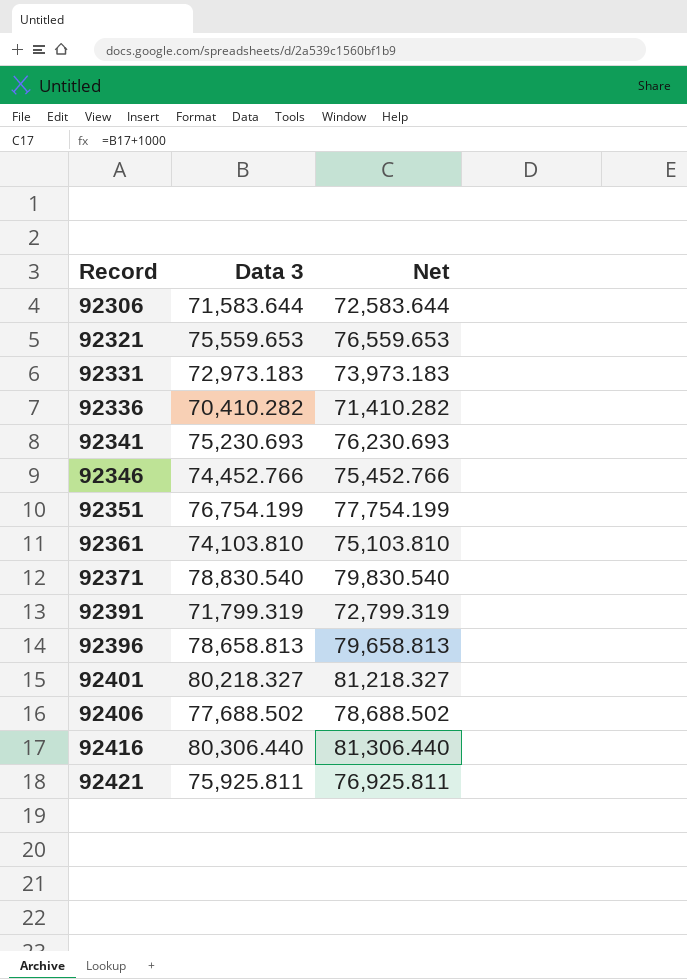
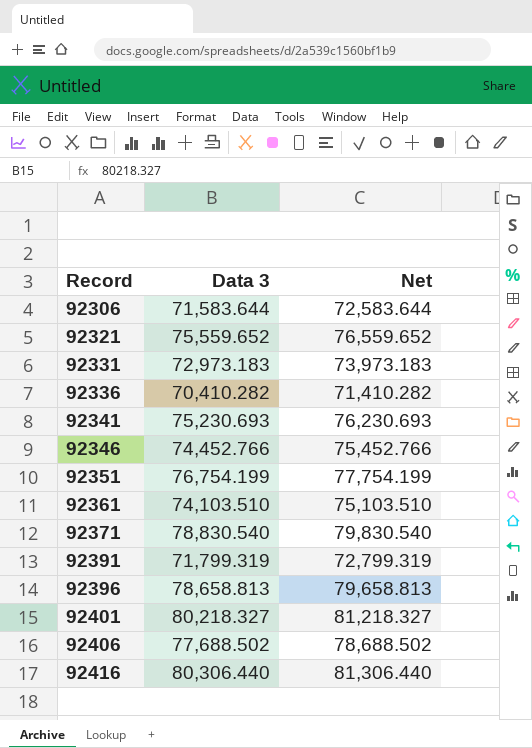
row 92421: 75,925.811 | 76,925.811 -> none
92321 | Data 3: 75,559.653 -> 75,559.652
92321 | Net: 76,559.653 -> 76,559.652
92361 | Data 3: 74,103.810 -> 74,103.510
92361 | Net: 75,103.810 -> 75,103.510

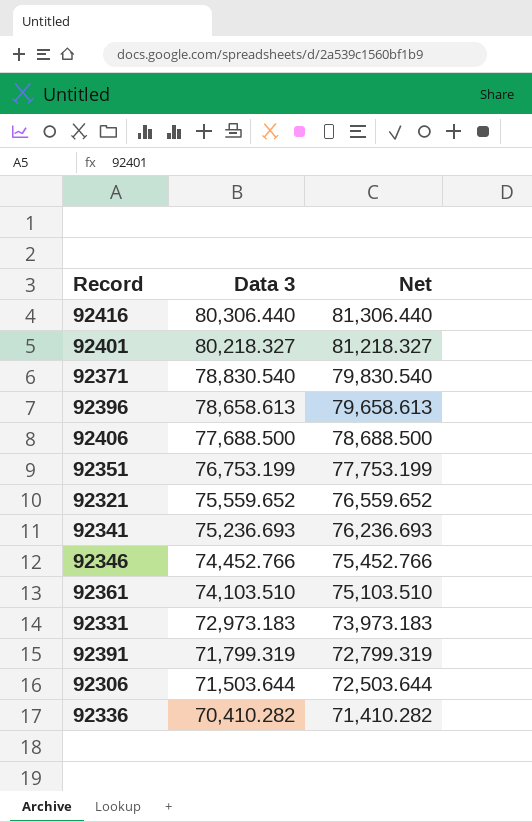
row order: Record ascending -> Data 3 descending
92396 | Data 3: 78,658.813 -> 78,658.613
92396 | Net: 79,658.813 -> 79,658.613
92406 | Data 3: 77,688.502 -> 77,688.500
92406 | Net: 78,688.502 -> 78,688.500
92351 | Data 3: 76,754.199 -> 76,753.199
92351 | Net: 77,754.199 -> 77,753.199
92341 | Data 3: 75,230.693 -> 75,236.693
92341 | Net: 76,230.693 -> 76,236.693
92306 | Data 3: 71,583.644 -> 71,503.644
92306 | Net: 72,583.644 -> 72,503.644

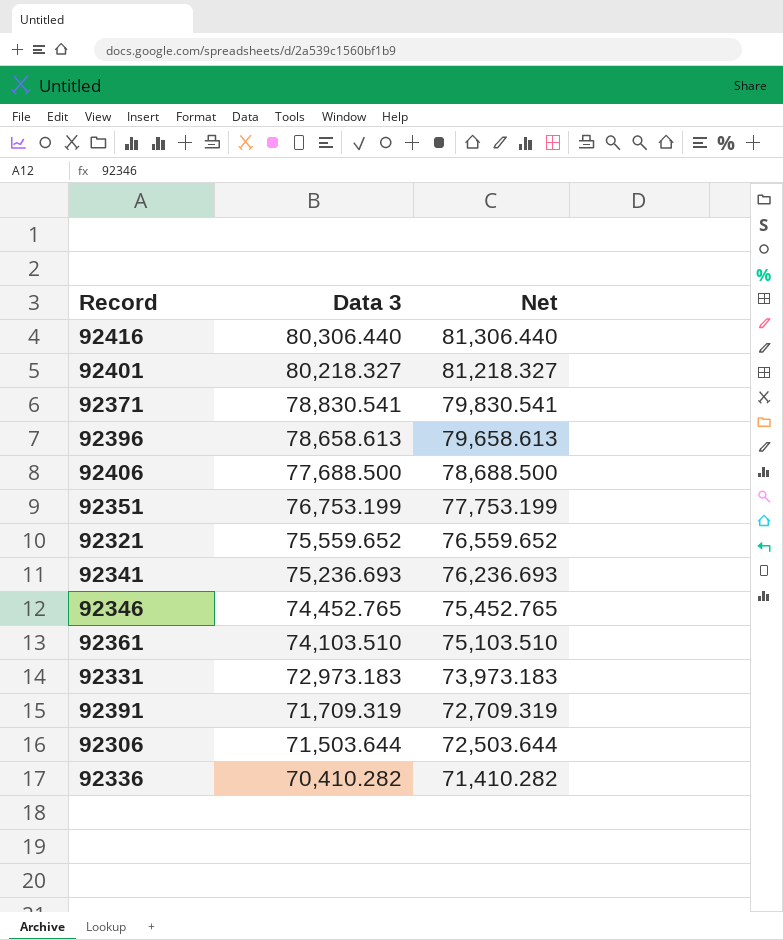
92371 | Data 3: 78,830.540 -> 78,830.541
92371 | Net: 79,830.540 -> 79,830.541
92346 | Data 3: 74,452.766 -> 74,452.765
92346 | Net: 75,452.766 -> 75,452.765
92391 | Data 3: 71,799.319 -> 71,709.319
92391 | Net: 72,799.319 -> 72,709.319

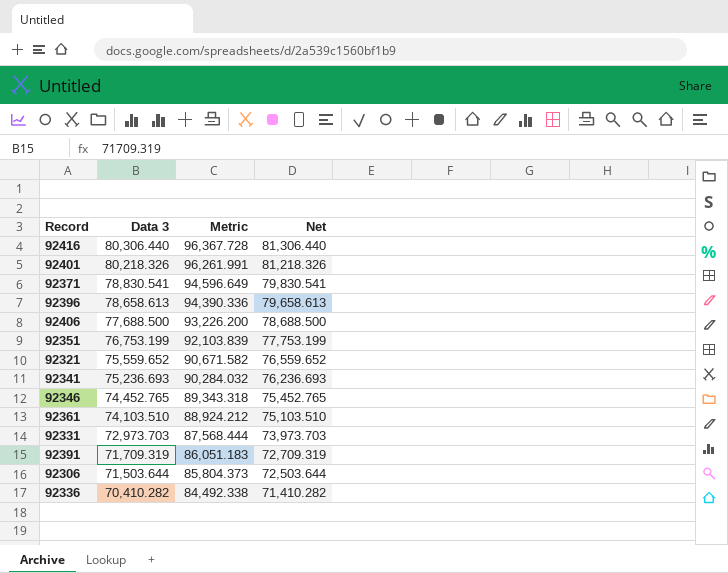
column Metric | formula: none -> [Data 3] * 1.2
92401 | Data 3: 80,218.327 -> 80,218.326
92401 | Net: 81,218.327 -> 81,218.326
92331 | Data 3: 72,973.183 -> 72,973.703
92331 | Net: 73,973.183 -> 73,973.703

